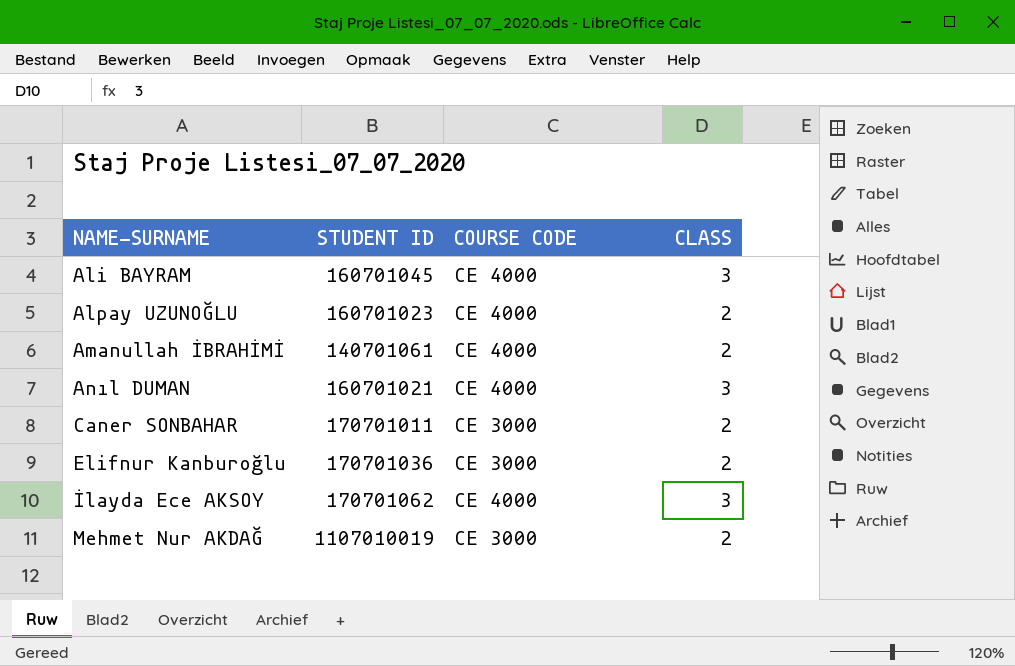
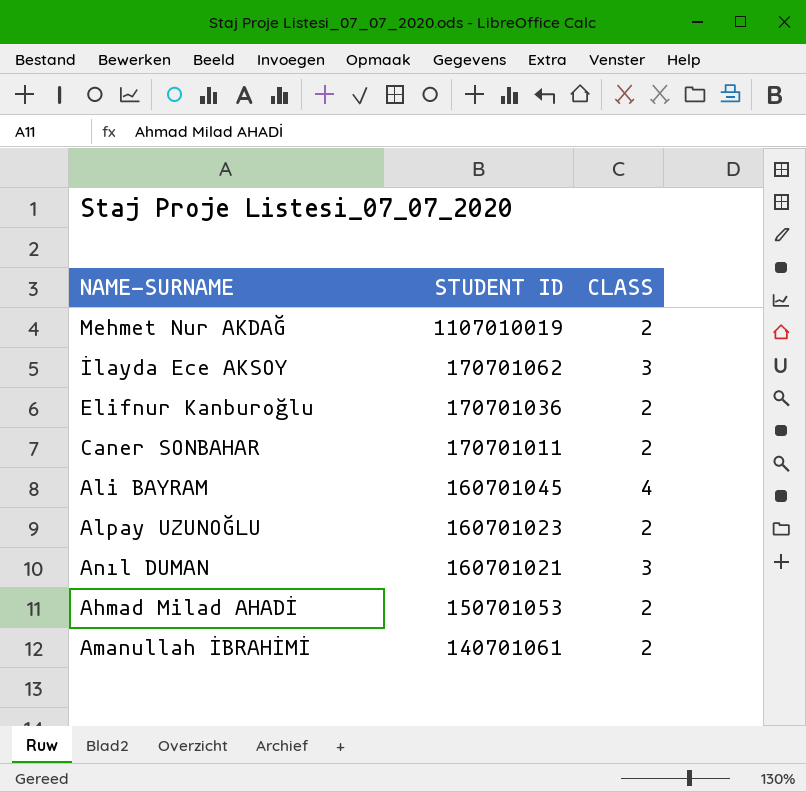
row order: NAME-SURNAME ascending -> STUDENT ID descending
column COURSE CODE | position: 3 -> none
Ali BAYRAM | CLASS: 3 -> 4
row Ahmad Milad AHADİ: none -> 150701053 | 2

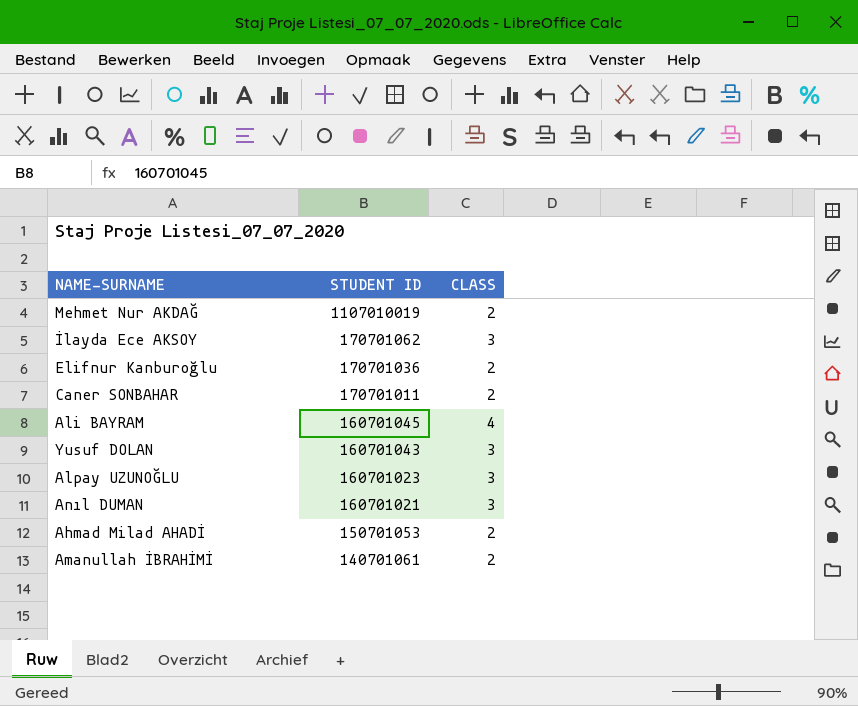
row Yusuf DOLAN: none -> 160701043 | 3
Alpay UZUNOĞLU | CLASS: 2 -> 3

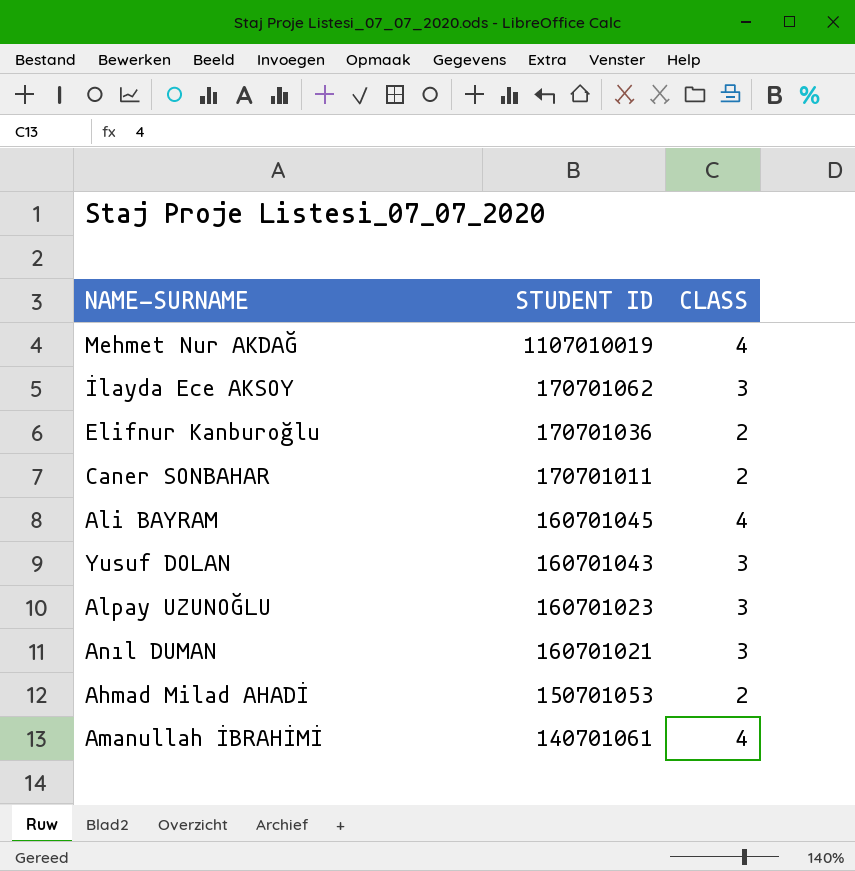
Mehmet Nur AKDAĞ | CLASS: 2 -> 4
Amanullah İBRAHİMİ | CLASS: 2 -> 4

